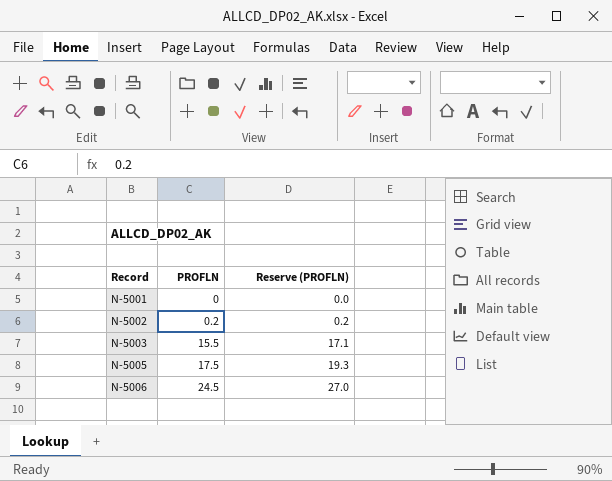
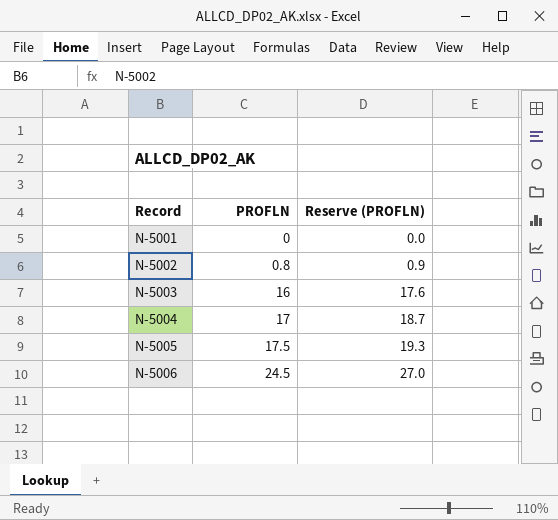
N-5002 | PROFLN: 0.2 -> 0.8
N-5002 | Reserve (PROFLN): 0.2 -> 0.9
N-5003 | PROFLN: 15.5 -> 16
N-5003 | Reserve (PROFLN): 17.1 -> 17.6
row N-5004: none -> 17 | 18.7

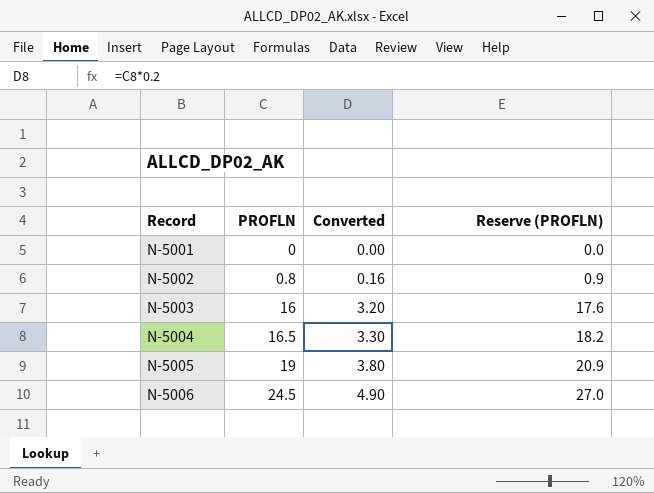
column Converted | formula: none -> [PROFLN] * 0.2
N-5004 | PROFLN: 17 -> 16.5
N-5004 | Reserve (PROFLN): 18.7 -> 18.2
N-5005 | PROFLN: 17.5 -> 19
N-5005 | Reserve (PROFLN): 19.3 -> 20.9

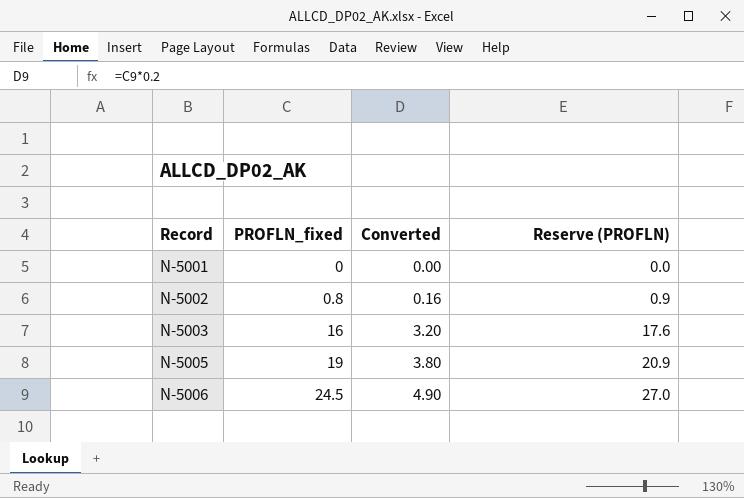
column name: PROFLN -> PROFLN_fixed
row N-5004: 16.5 | 3.30 | 18.2 -> none

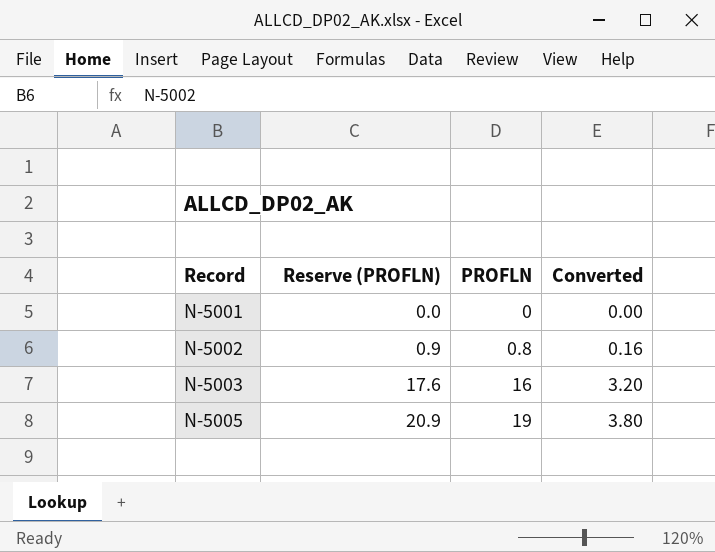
column Reserve (PROFLN) | position: 4 -> 2
column name: PROFLN_fixed -> PROFLN
row N-5006: 24.5 | 4.90 | 27.0 -> none

